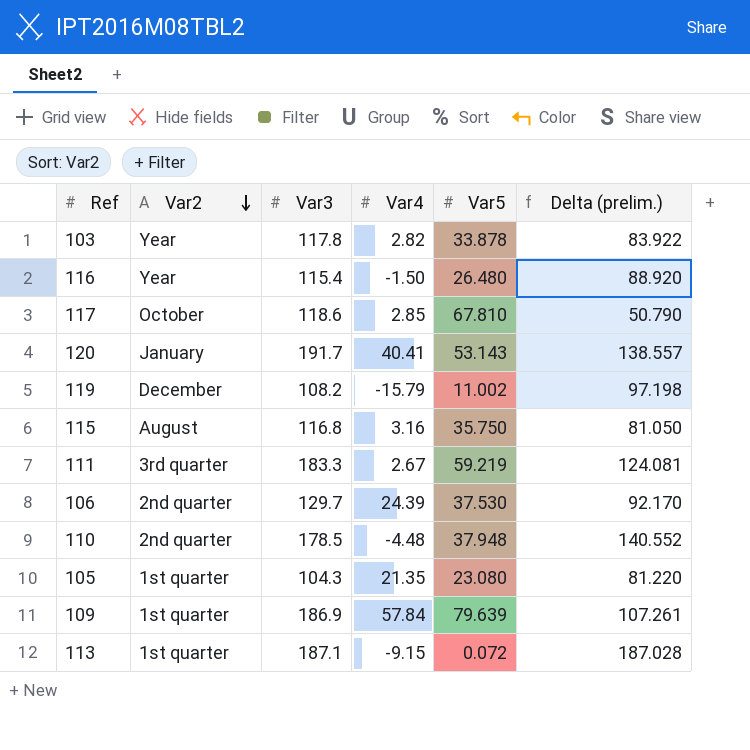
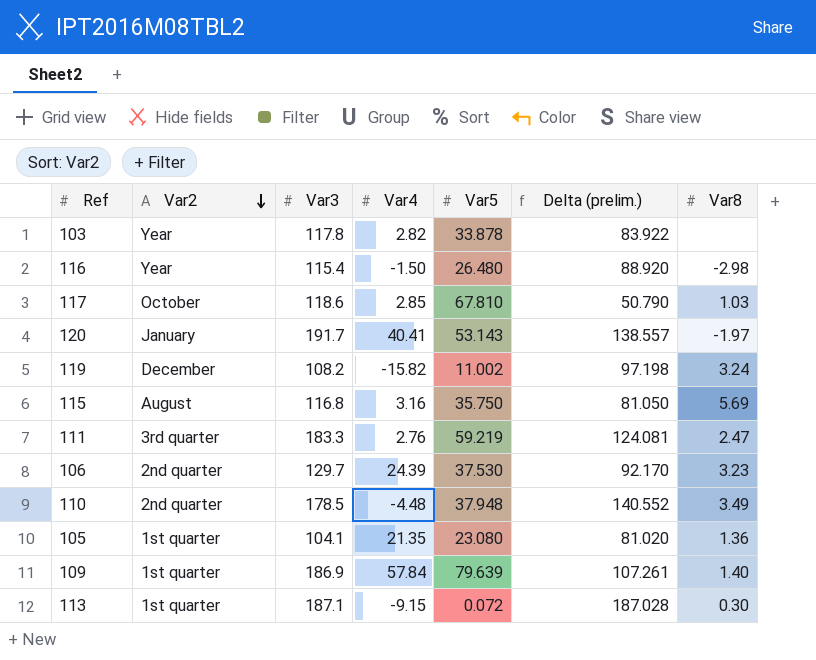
column Var8 | position: none -> 7
119 | Var4: -15.79 -> -15.82
111 | Var4: 2.67 -> 2.76
105 | Var3: 104.3 -> 104.1
105 | Delta (prelim.): 81.220 -> 81.020

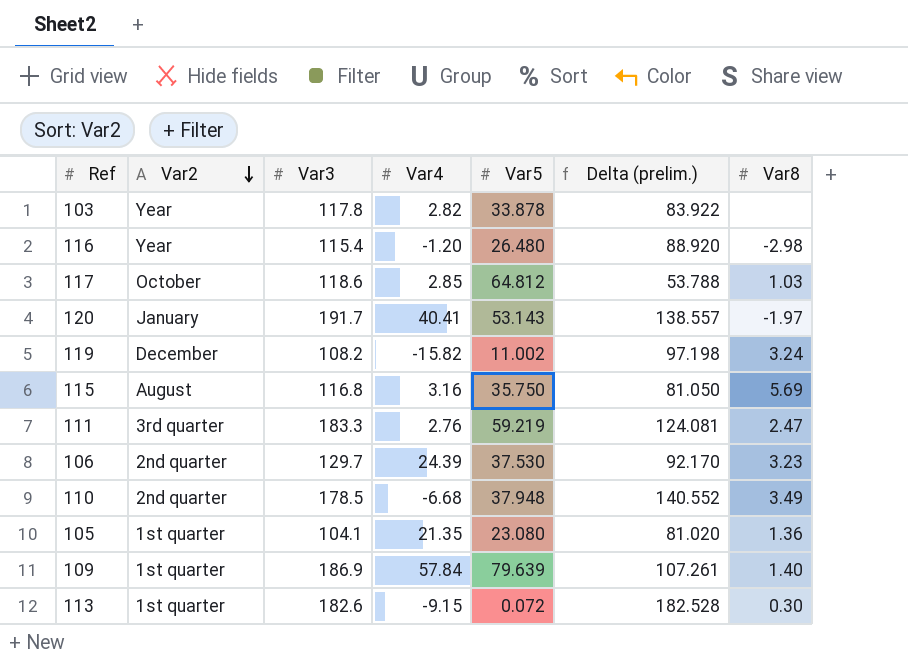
116 | Var4: -1.50 -> -1.20
117 | Var5: 67.810 -> 64.812
117 | Delta (prelim.): 50.790 -> 53.788
110 | Var4: -4.48 -> -6.68
113 | Var3: 187.1 -> 182.6
113 | Delta (prelim.): 187.028 -> 182.528

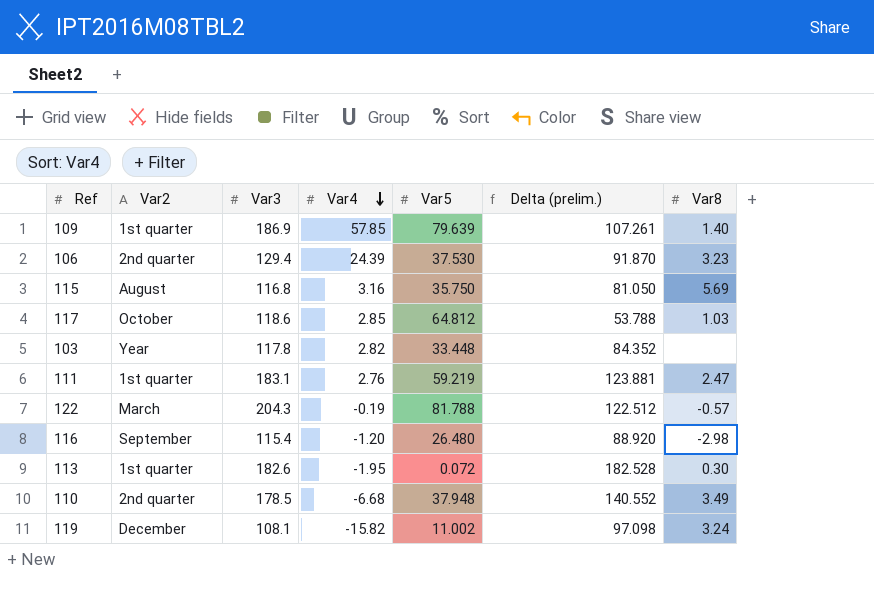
row order: Var2 descending -> Var4 descending
row 120: January | 191.7 | 40.41 | 53.143 | 138.557 | -1.97 -> none
row 105: 1st quarter | 104.1 | 21.35 | 23.080 | 81.020 | 1.36 -> none
109 | Var4: 57.84 -> 57.85
106 | Var3: 129.7 -> 129.4
106 | Delta (prelim.): 92.170 -> 91.870
103 | Var5: 33.878 -> 33.448
103 | Delta (prelim.): 83.922 -> 84.352
111 | Var2: 3rd quarter -> 1st quarter
111 | Var3: 183.3 -> 183.1
111 | Delta (prelim.): 124.081 -> 123.881
row 122: none -> March | 204.3 | -0.19 | 81.788 | 122.512 | -0.57
116 | Var2: Year -> September
113 | Var4: -9.15 -> -1.95
119 | Var3: 108.2 -> 108.1
119 | Delta (prelim.): 97.198 -> 97.098

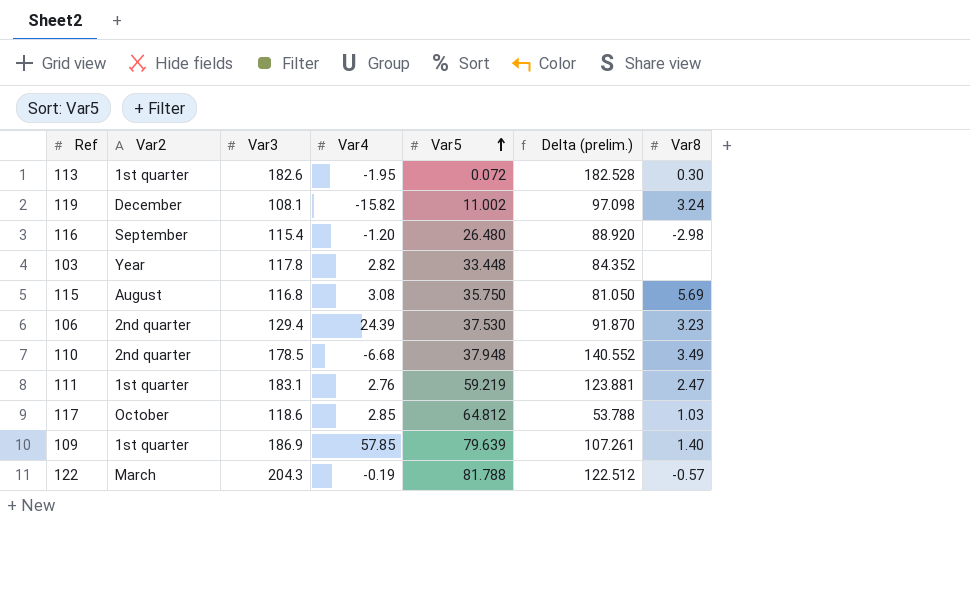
row order: Var4 descending -> Var5 ascending
115 | Var4: 3.16 -> 3.08

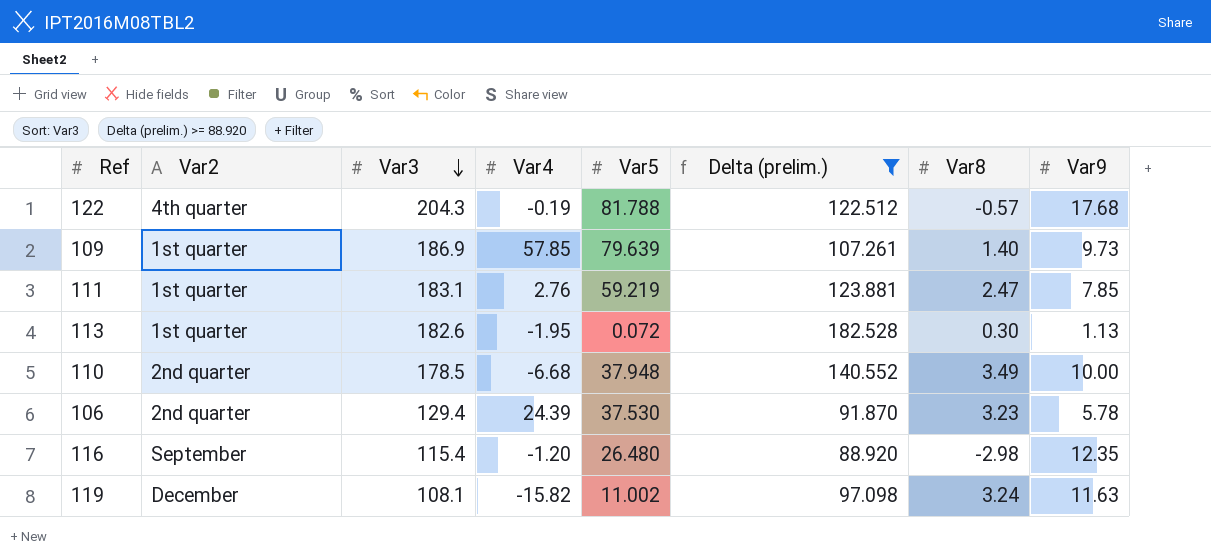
filter: none -> Delta (prelim.) >= 88.920
row order: Var5 ascending -> Var3 descending
column Var9 | position: none -> 8
122 | Var2: March -> 4th quarter

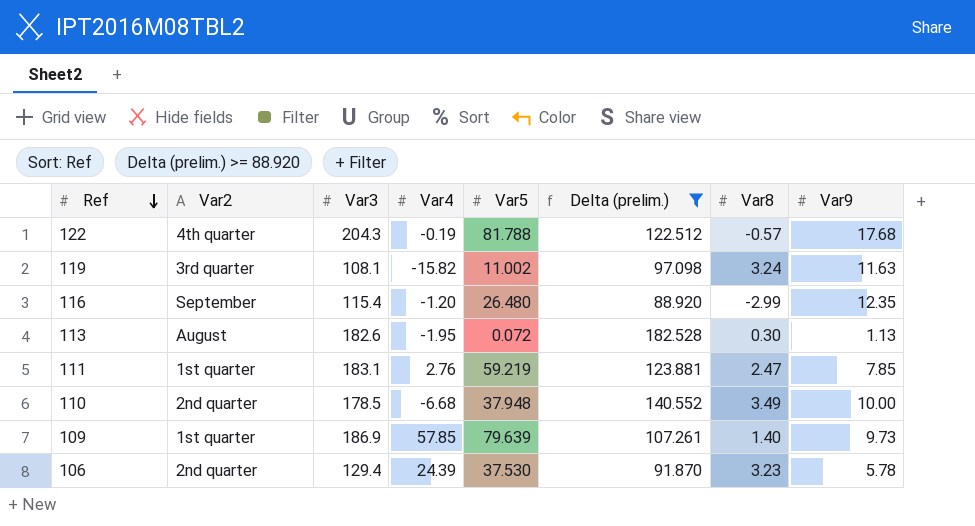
row order: Var3 descending -> Ref descending
119 | Var2: December -> 3rd quarter
116 | Var8: -2.98 -> -2.99
113 | Var2: 1st quarter -> August

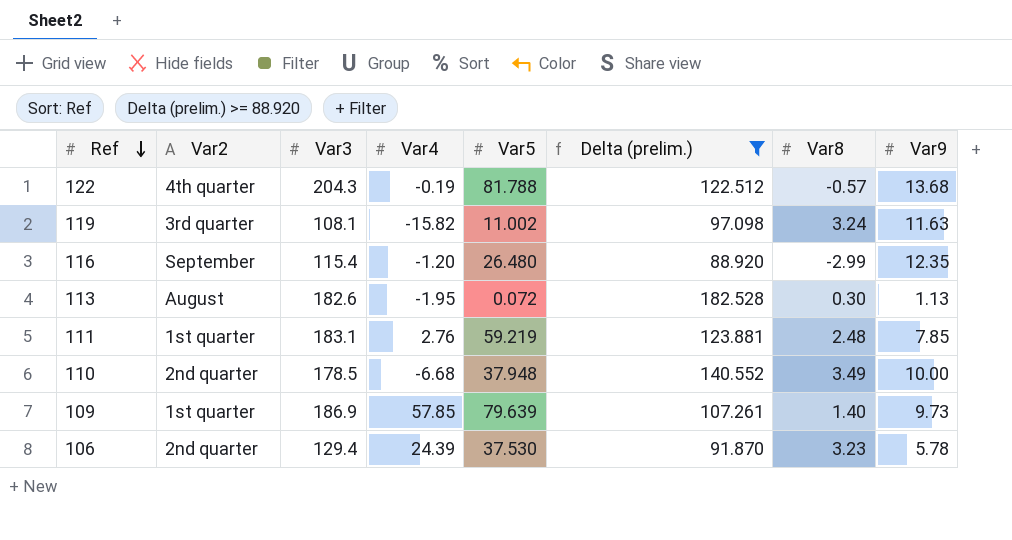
122 | Var9: 17.68 -> 13.68
111 | Var8: 2.47 -> 2.48

